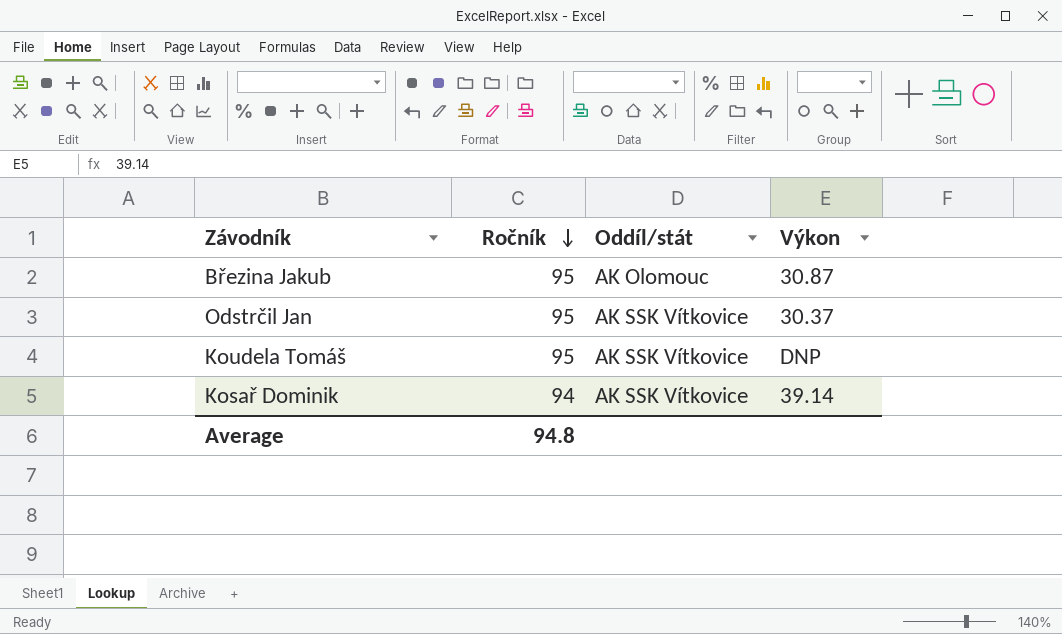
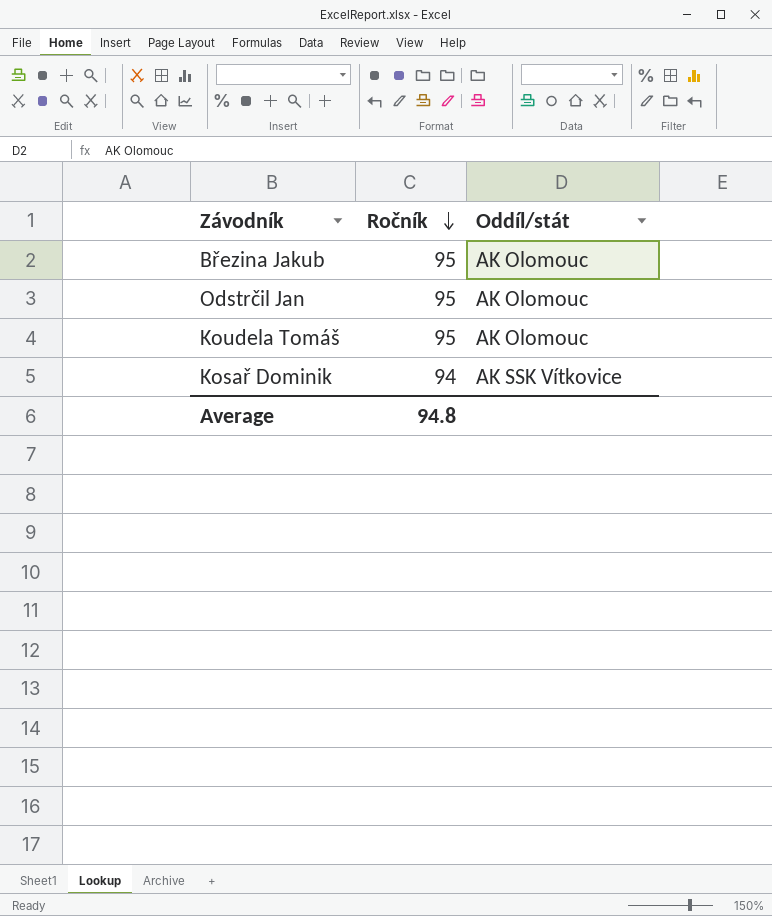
column Výkon | position: 4 -> none
Odstrčil Jan | Oddíl/stát: AK SSK Vítkovice -> AK Olomouc
Koudela Tomáš | Oddíl/stát: AK SSK Vítkovice -> AK Olomouc

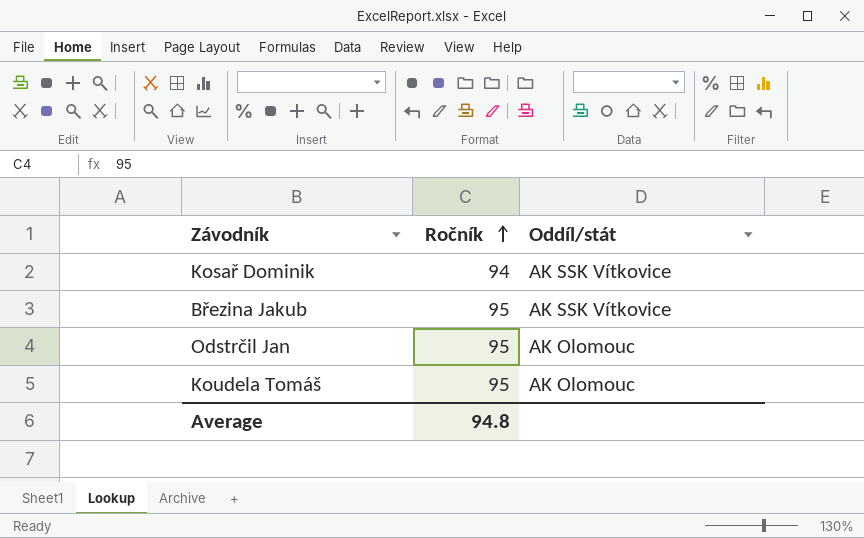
row order: Ročník descending -> Ročník ascending
Březina Jakub | Oddíl/stát: AK Olomouc -> AK SSK Vítkovice

